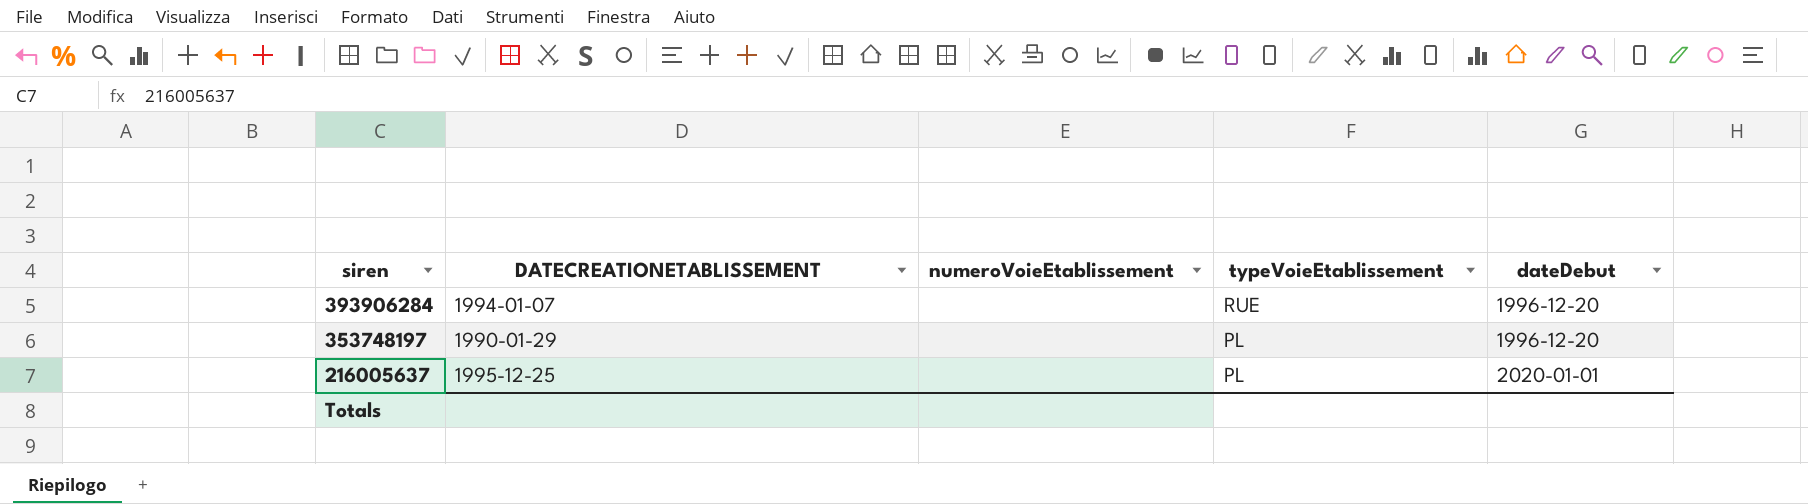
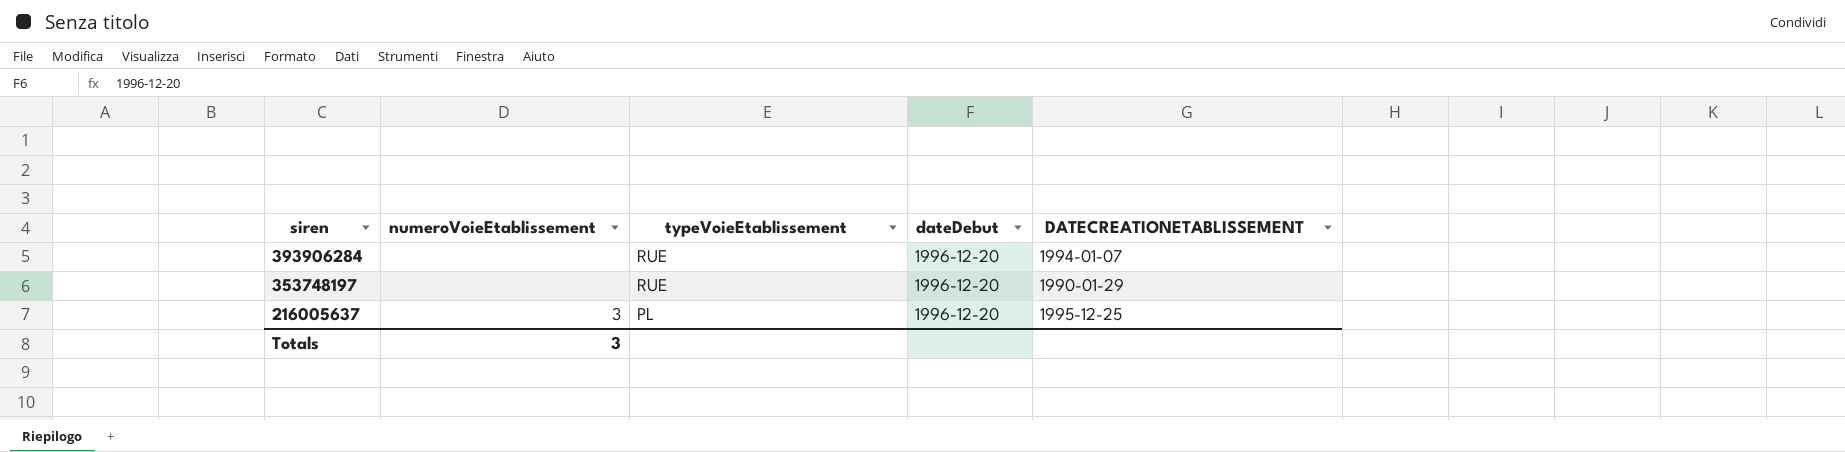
column DATECREATIONETABLISSEMENT | position: 2 -> 5
353748197 | typeVoieEtablissement: PL -> RUE
216005637 | numeroVoieEtablissement: none -> 3
216005637 | dateDebut: 2020-01-01 -> 1996-12-20
Totals | numeroVoieEtablissement: none -> 3

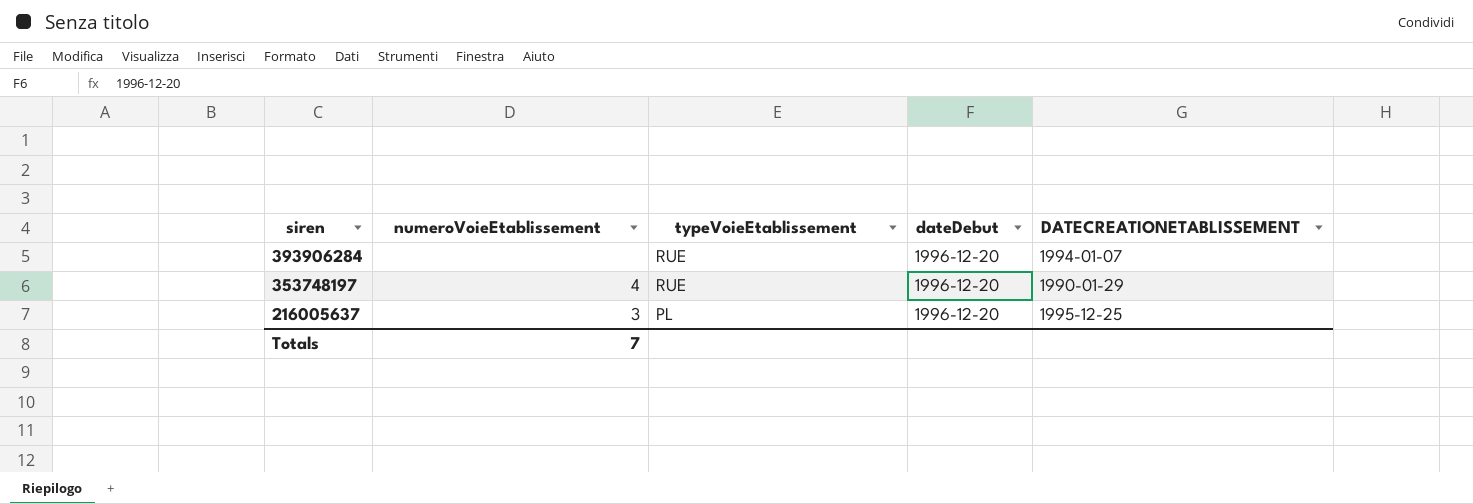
353748197 | numeroVoieEtablissement: none -> 4
Totals | numeroVoieEtablissement: 3 -> 7

